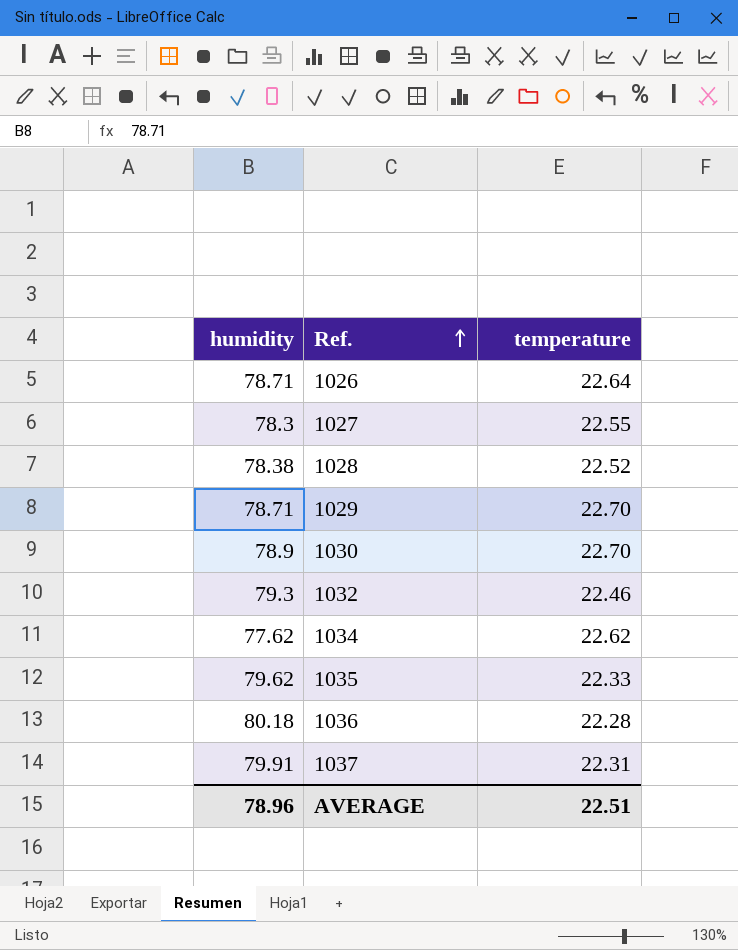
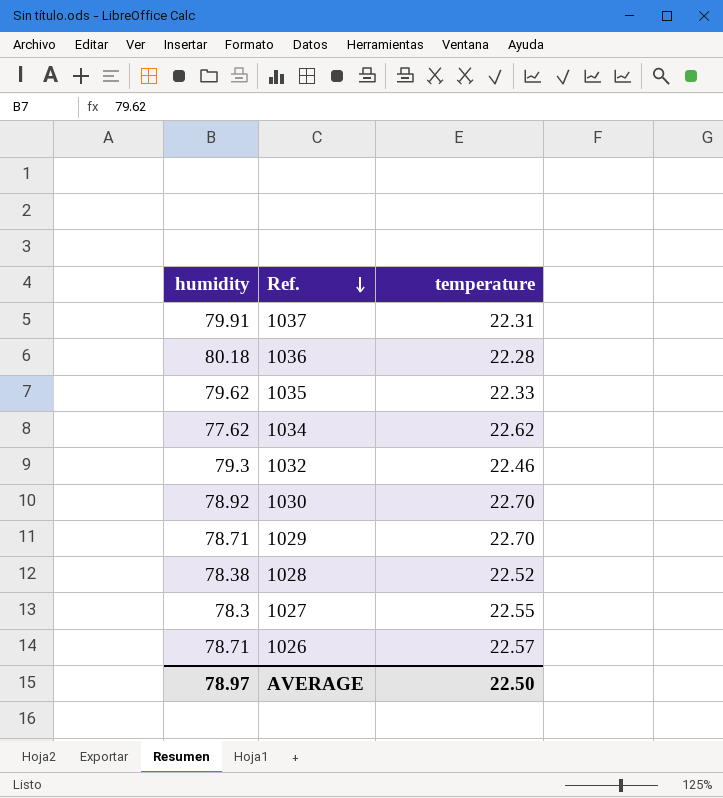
row order: Ref. ascending -> Ref. descending
1030 | humidity: 78.9 -> 78.92
1026 | temperature: 22.64 -> 22.57
AVERAGE | humidity: 78.96 -> 78.97
AVERAGE | temperature: 22.51 -> 22.50

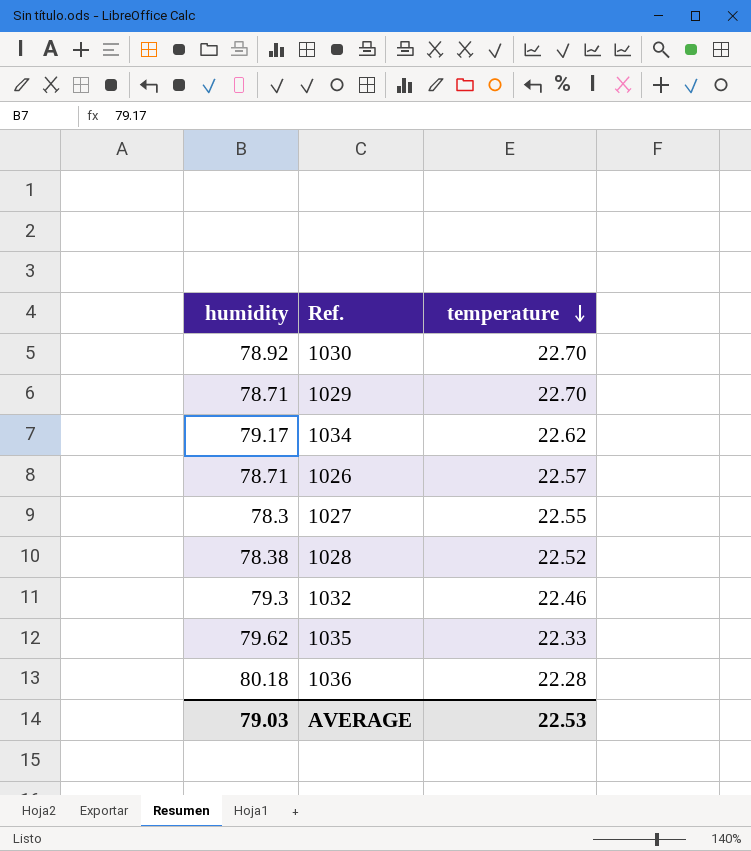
row order: Ref. descending -> temperature descending
row 1037: 79.91 | 22.31 -> none
1034 | humidity: 77.62 -> 79.17
AVERAGE | humidity: 78.97 -> 79.03
AVERAGE | temperature: 22.50 -> 22.53

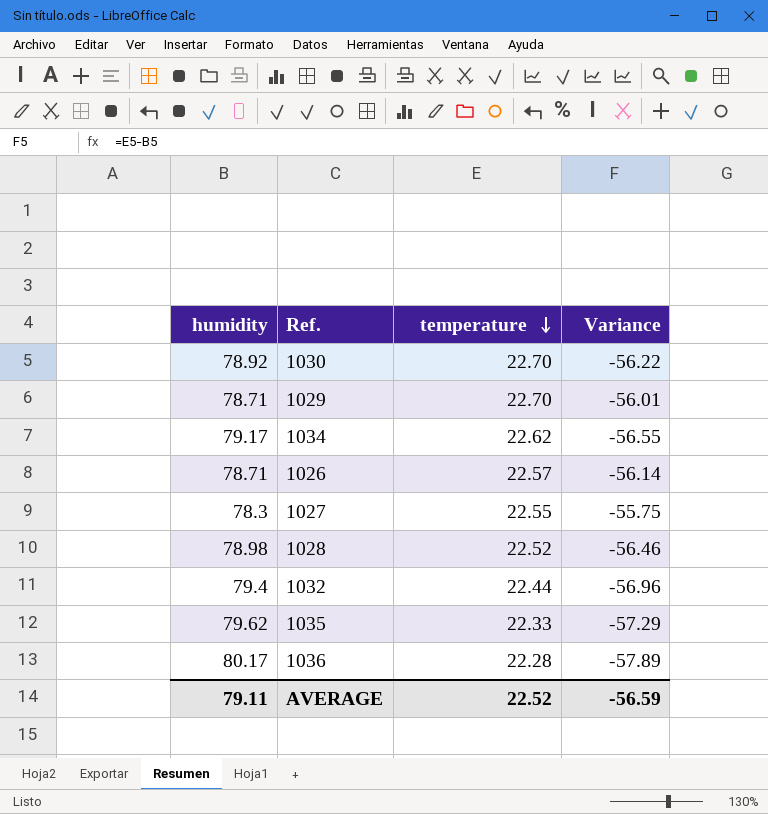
column Variance | formula: none -> [temperature] - [humidity]
1028 | humidity: 78.38 -> 78.98
1032 | humidity: 79.3 -> 79.4
1032 | temperature: 22.46 -> 22.44
1036 | humidity: 80.18 -> 80.17
AVERAGE | humidity: 79.03 -> 79.11
AVERAGE | temperature: 22.53 -> 22.52

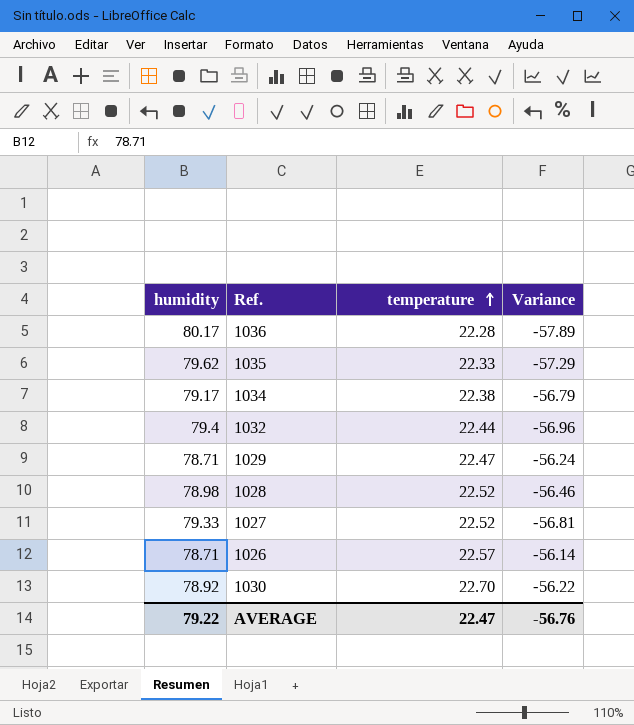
row order: temperature descending -> temperature ascending
1034 | temperature: 22.62 -> 22.38
1034 | Variance: -56.55 -> -56.79
1029 | temperature: 22.70 -> 22.47
1029 | Variance: -56.01 -> -56.24
1027 | humidity: 78.3 -> 79.33
1027 | temperature: 22.55 -> 22.52
1027 | Variance: -55.75 -> -56.81
AVERAGE | humidity: 79.11 -> 79.22
AVERAGE | temperature: 22.52 -> 22.47
AVERAGE | Variance: -56.59 -> -56.76

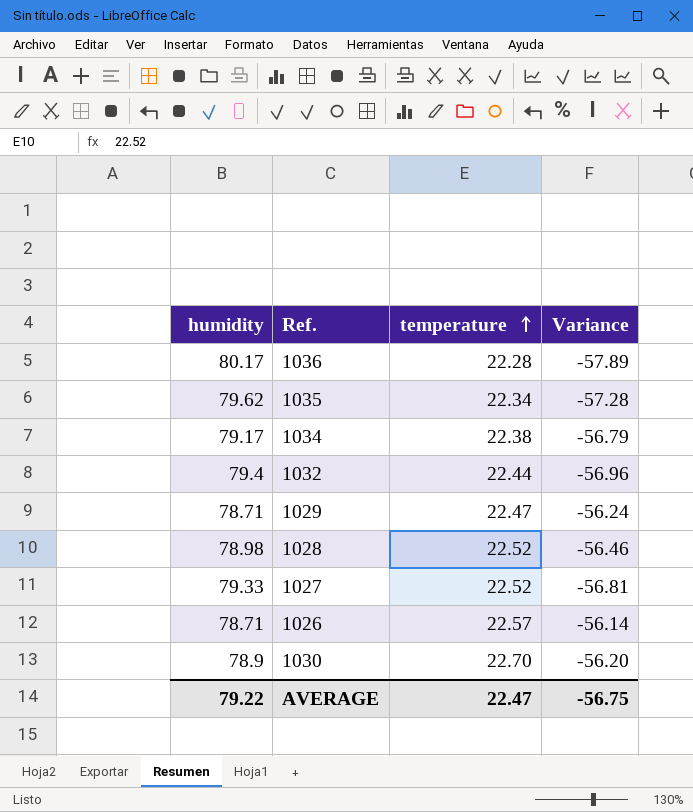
1035 | temperature: 22.33 -> 22.34
1035 | Variance: -57.29 -> -57.28
1030 | humidity: 78.92 -> 78.9
1030 | Variance: -56.22 -> -56.20
AVERAGE | Variance: -56.76 -> -56.75

